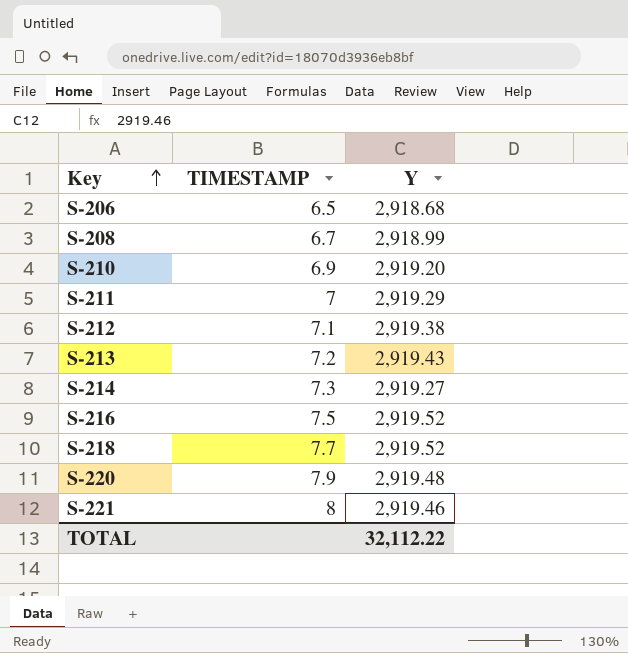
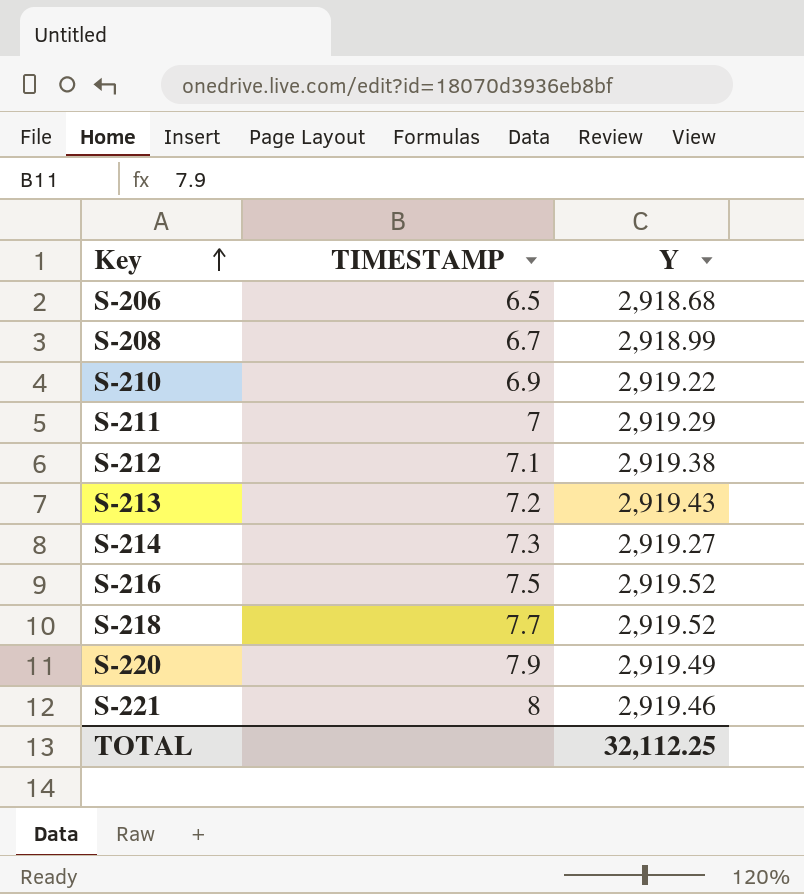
S-210 | Y: 2,919.20 -> 2,919.22
S-220 | Y: 2,919.48 -> 2,919.49
TOTAL | Y: 32,112.22 -> 32,112.25

